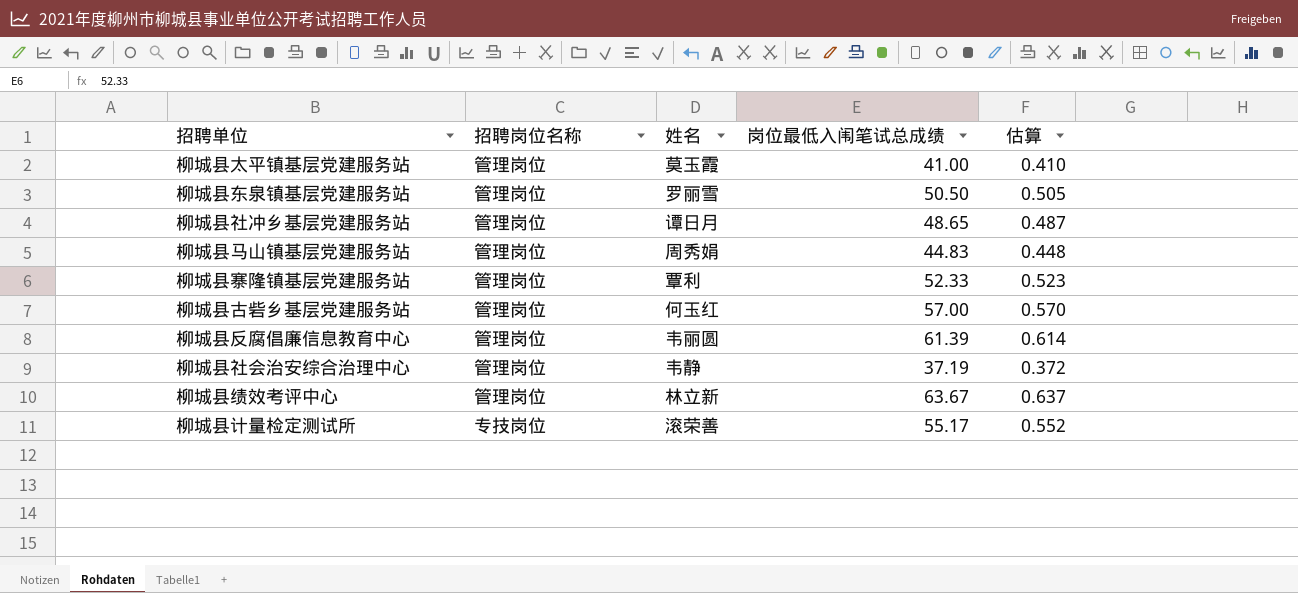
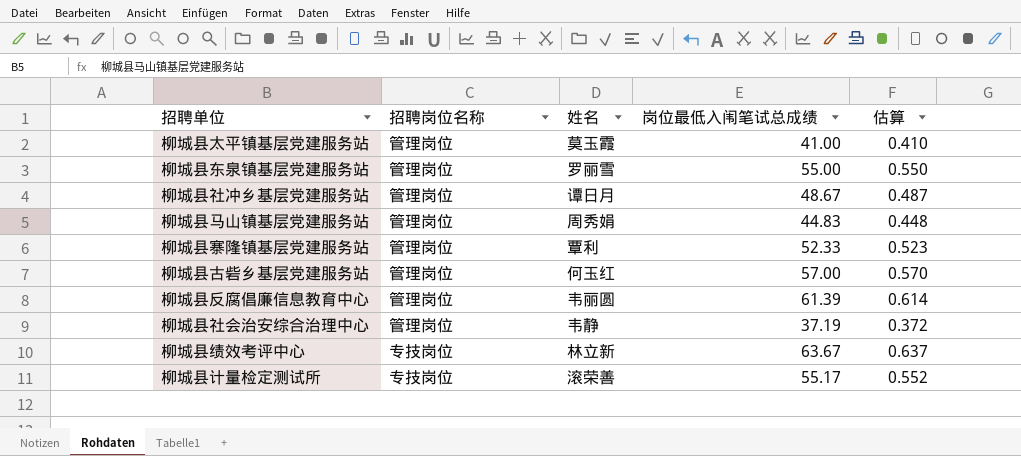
柳城县东泉镇基层党建服务站 | 岗位最低入闱笔试总成绩: 50.50 -> 55.00
柳城县东泉镇基层党建服务站 | 估算: 0.505 -> 0.550
柳城县社冲乡基层党建服务站 | 岗位最低入闱笔试总成绩: 48.65 -> 48.67
柳城县绩效考评中心 | 招聘岗位名称: 管理岗位 -> 专技岗位

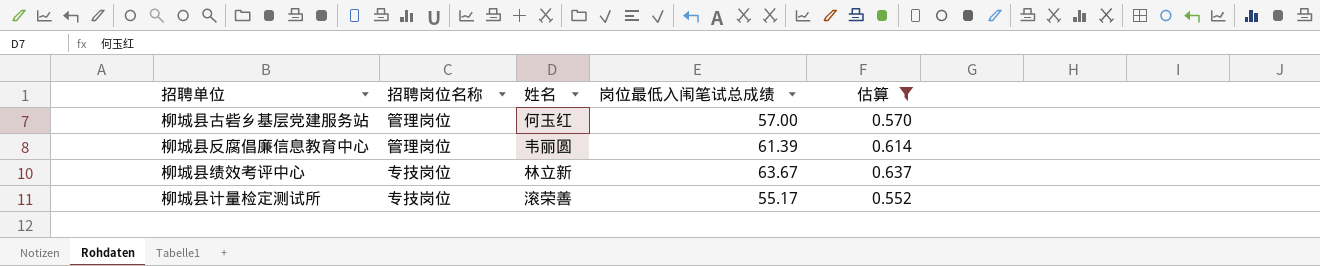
filter: none -> 估算 >= 0.552

